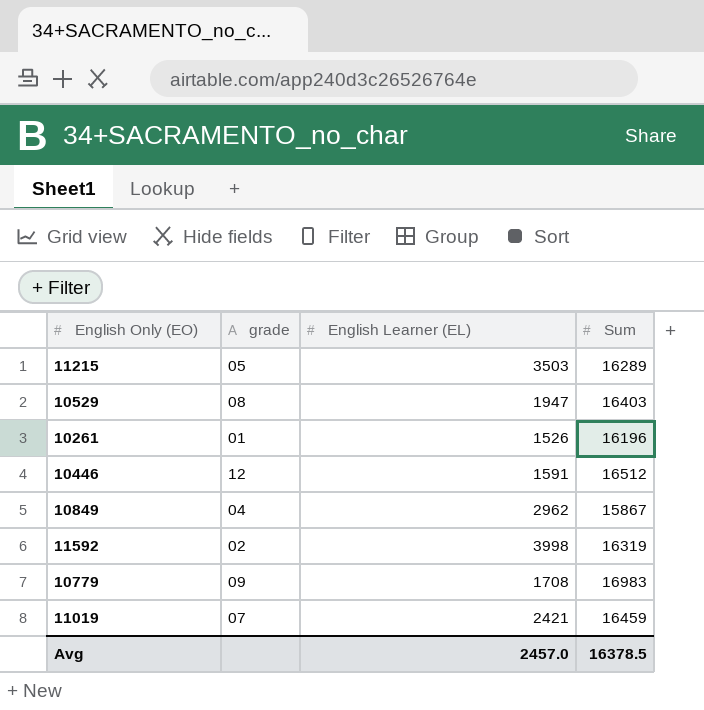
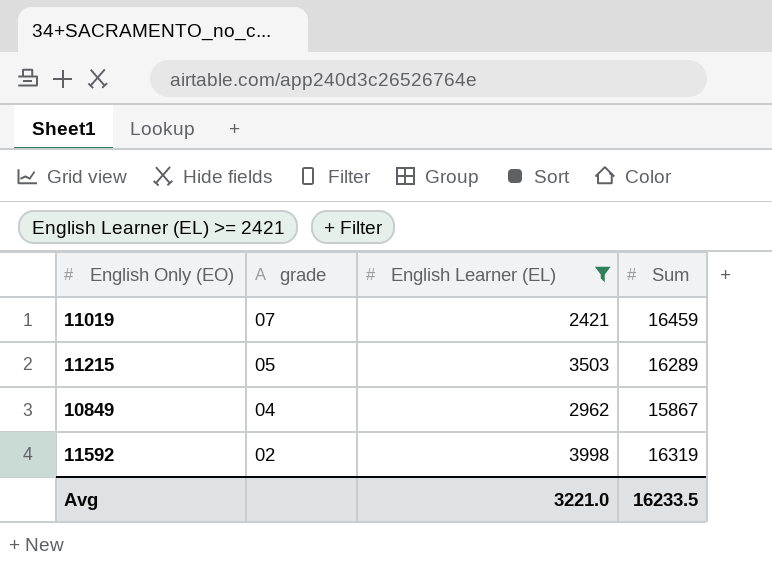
filter: none -> English Learner (EL) >= 2421
row order: none -> grade descending
Avg | English Learner (EL): 2457.0 -> 3221.0
Avg | Sum: 16378.5 -> 16233.5

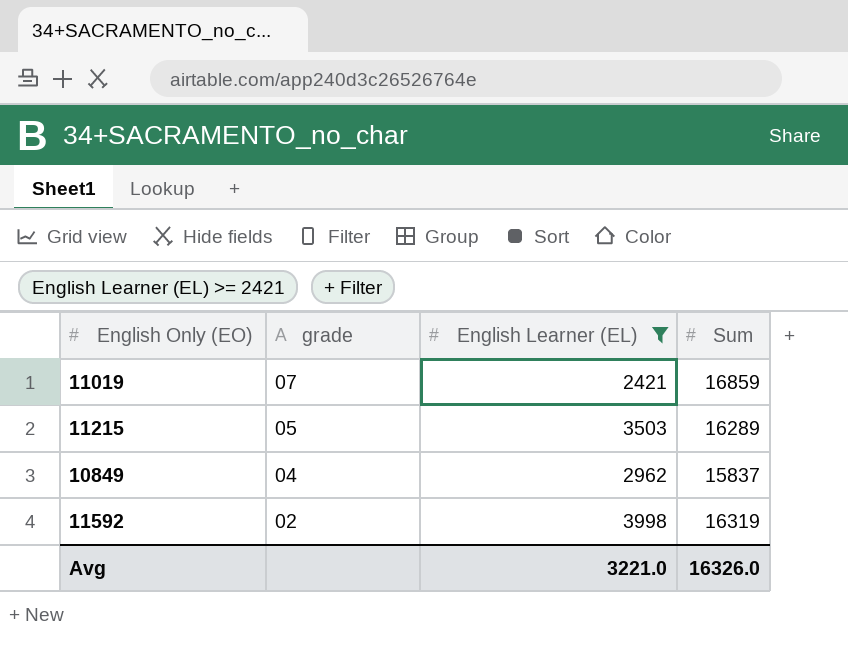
11019 | Sum: 16459 -> 16859
10849 | Sum: 15867 -> 15837
Avg | Sum: 16233.5 -> 16326.0

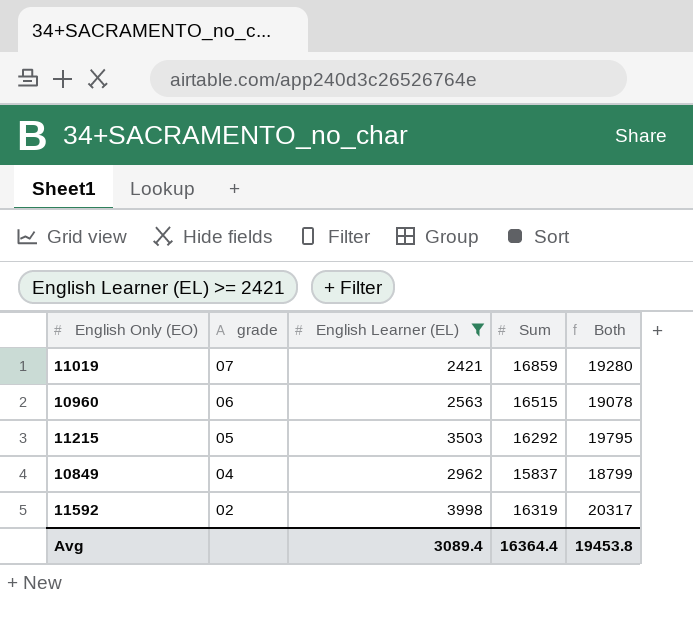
column Both | formula: none -> [English Learner (EL)] + [Sum]
row 10960: none -> 06 | 2563 | 16515 | 19078
11215 | Sum: 16289 -> 16292
Avg | English Learner (EL): 3221.0 -> 3089.4
Avg | Sum: 16326.0 -> 16364.4

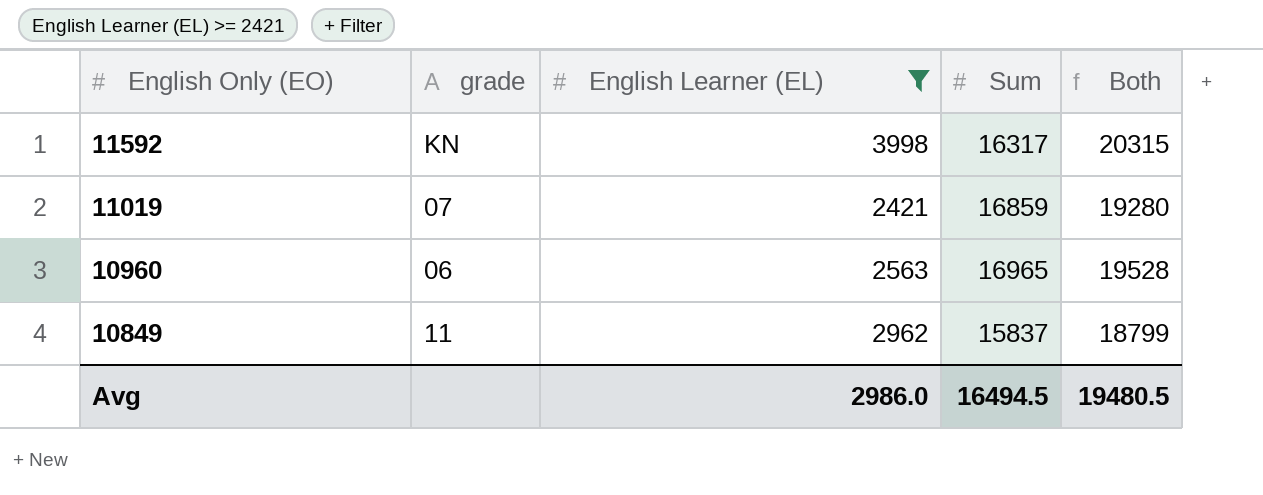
row order: grade descending -> English Only (EO) descending
row 11215: 05 | 3503 | 16292 | 19795 -> none
11592 | grade: 02 -> KN
11592 | Sum: 16319 -> 16317
11592 | Both: 20317 -> 20315
10960 | Sum: 16515 -> 16965
10960 | Both: 19078 -> 19528
10849 | grade: 04 -> 11
Avg | English Learner (EL): 3089.4 -> 2986.0
Avg | Sum: 16364.4 -> 16494.5
Avg | Both: 19453.8 -> 19480.5

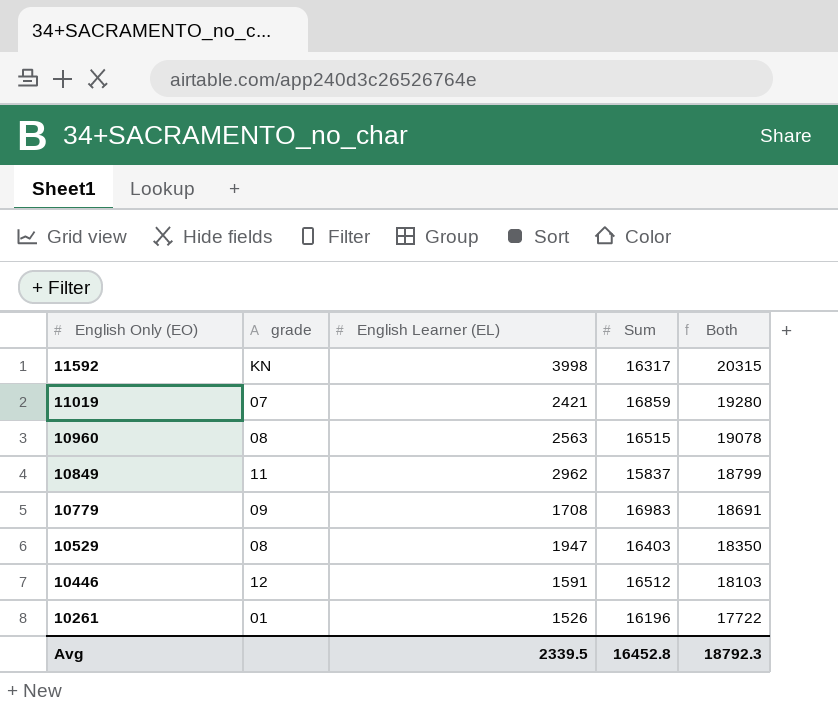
filter: English Learner (EL) >= 2421 -> none
10960 | grade: 06 -> 08
10960 | Sum: 16965 -> 16515
10960 | Both: 19528 -> 19078
Avg | English Learner (EL): 2986.0 -> 2339.5
Avg | Sum: 16494.5 -> 16452.8
Avg | Both: 19480.5 -> 18792.3

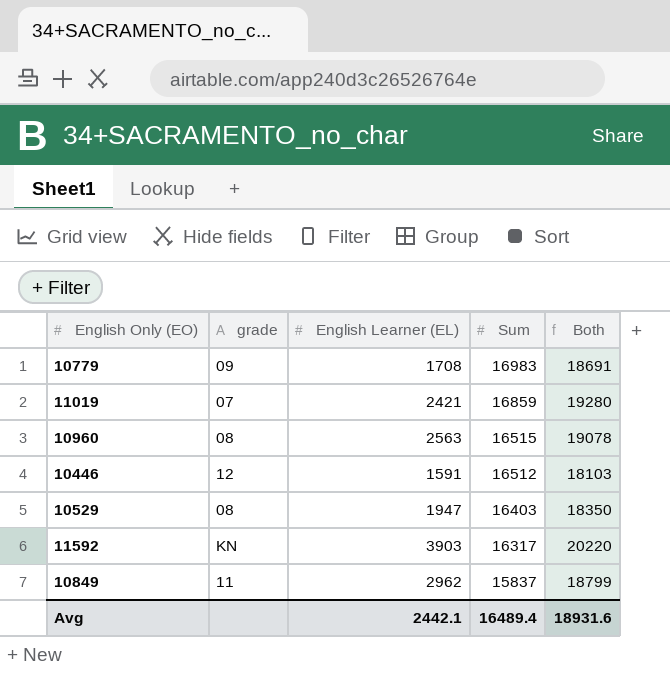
row order: English Only (EO) descending -> Sum descending
row 10261: 01 | 1526 | 16196 | 17722 -> none
11592 | English Learner (EL): 3998 -> 3903
11592 | Both: 20315 -> 20220
Avg | English Learner (EL): 2339.5 -> 2442.1
Avg | Sum: 16452.8 -> 16489.4
Avg | Both: 18792.3 -> 18931.6

